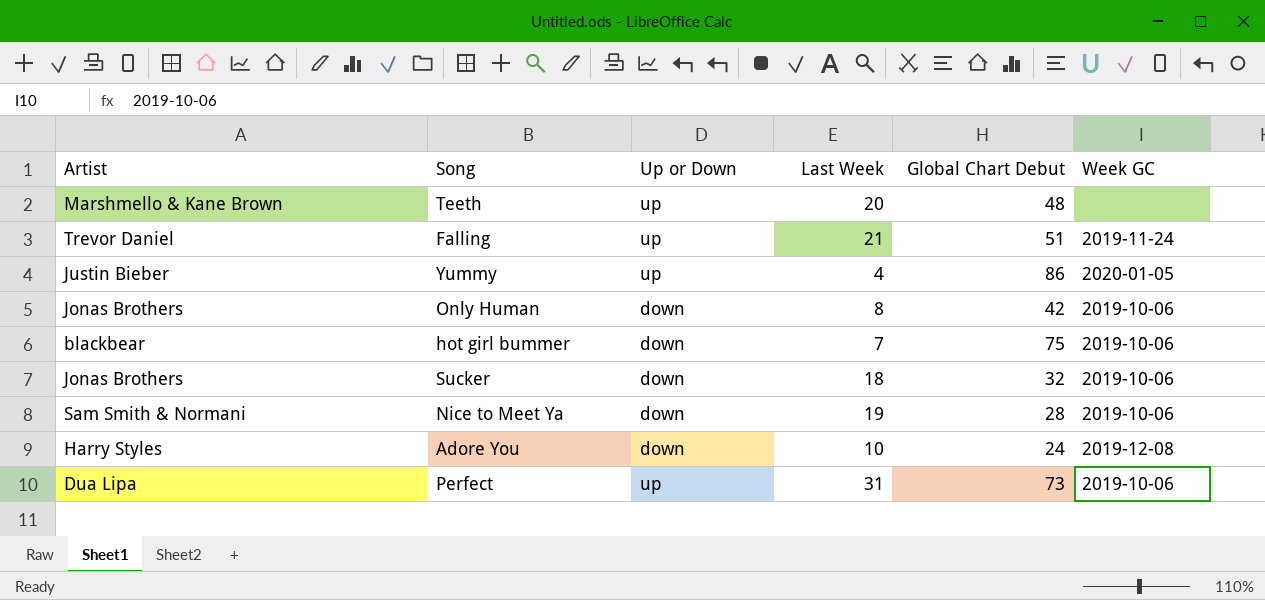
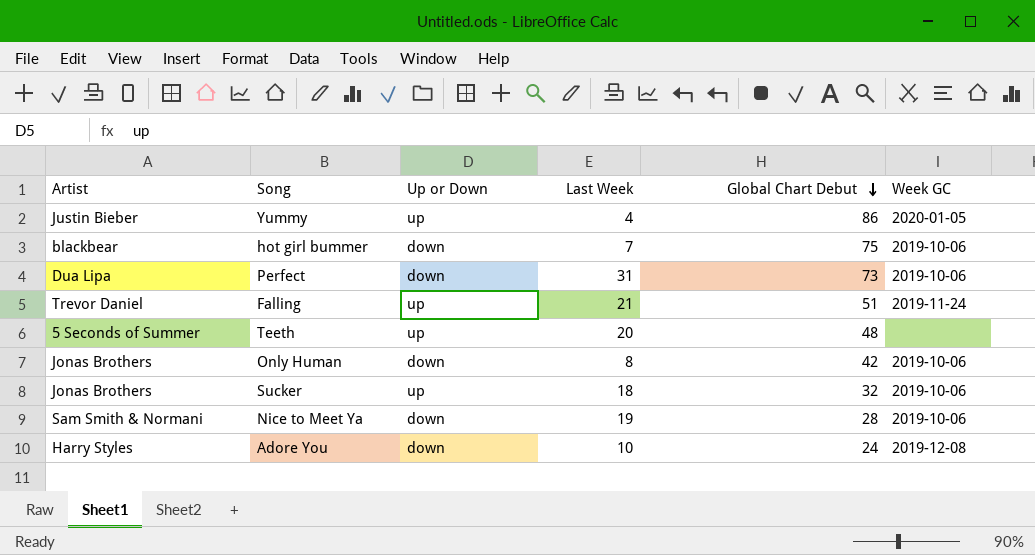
row order: none -> Global Chart Debut descending
Perfect | Up or Down: up -> down
Teeth | Artist: Marshmello & Kane Brown -> 5 Seconds of Summer
Sucker | Up or Down: down -> up

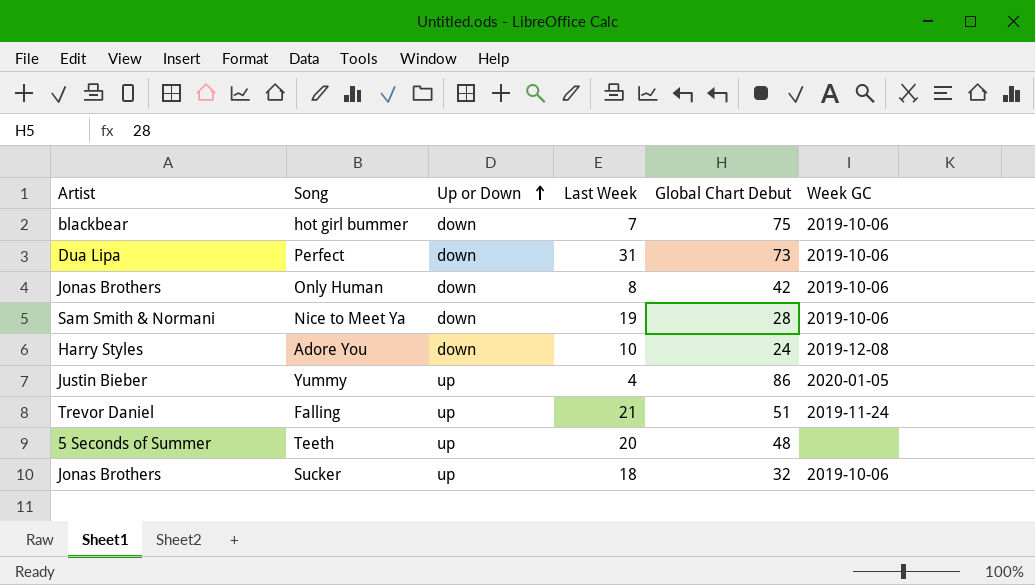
row order: Global Chart Debut descending -> Up or Down ascending

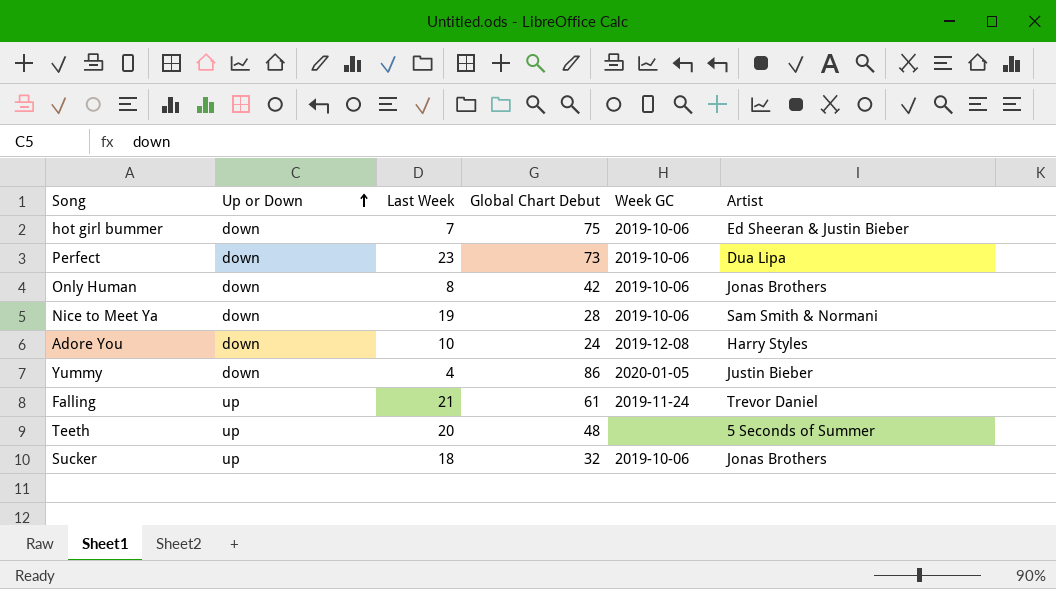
column Artist | position: 1 -> 6
hot girl bummer | Artist: blackbear -> Ed Sheeran & Justin Bieber
Perfect | Last Week: 31 -> 23
Yummy | Up or Down: up -> down
Falling | Global Chart Debut: 51 -> 61

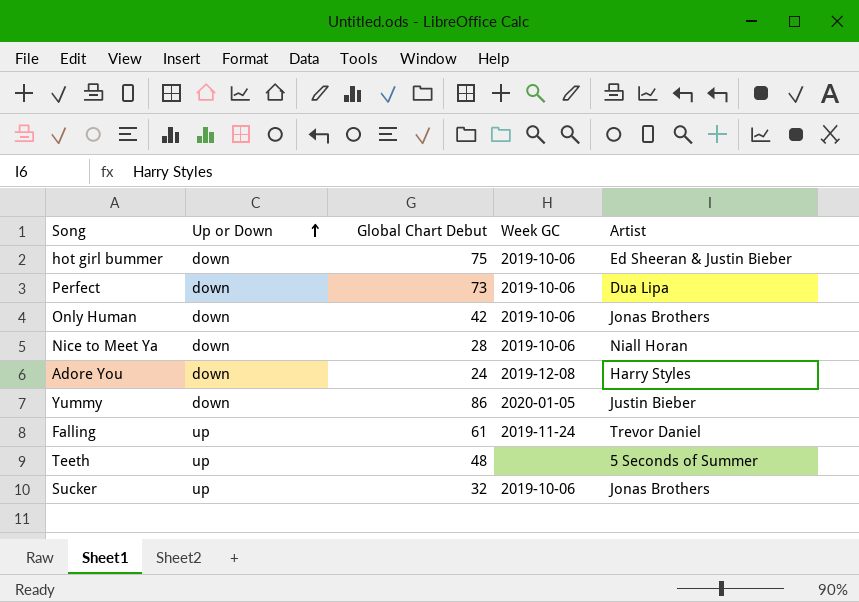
column Last Week | position: 3 -> none
Nice to Meet Ya | Artist: Sam Smith & Normani -> Niall Horan

